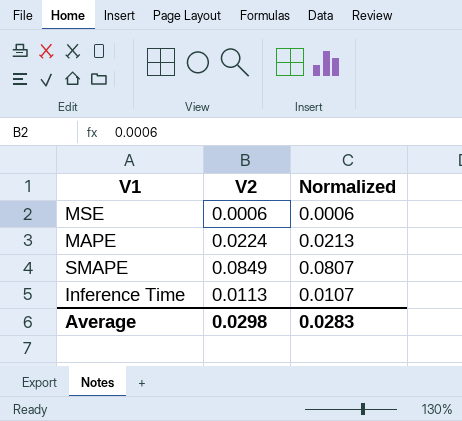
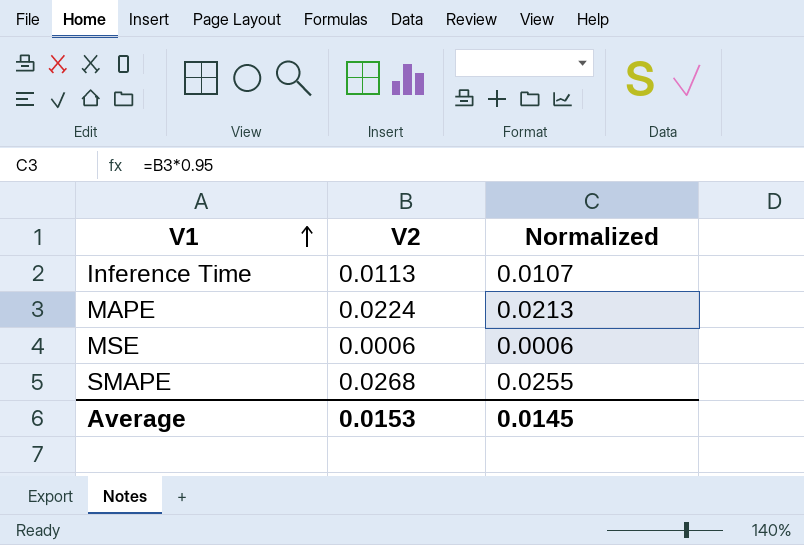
row order: none -> V1 ascending
SMAPE | V2: 0.0849 -> 0.0268
SMAPE | Normalized: 0.0807 -> 0.0255
Average | V2: 0.0298 -> 0.0153
Average | Normalized: 0.0283 -> 0.0145

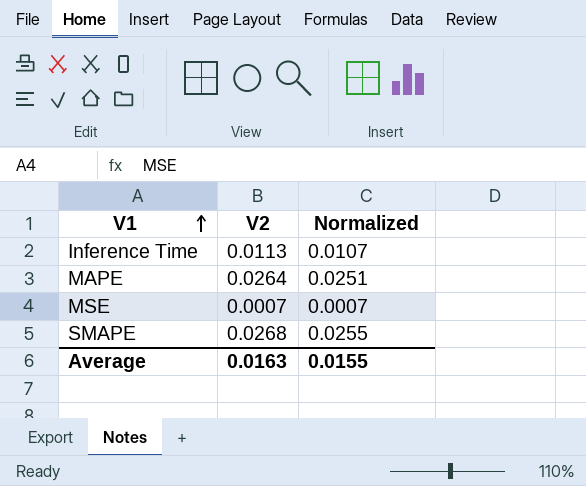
MAPE | V2: 0.0224 -> 0.0264
MAPE | Normalized: 0.0213 -> 0.0251
MSE | V2: 0.0006 -> 0.0007
MSE | Normalized: 0.0006 -> 0.0007
Average | V2: 0.0153 -> 0.0163
Average | Normalized: 0.0145 -> 0.0155

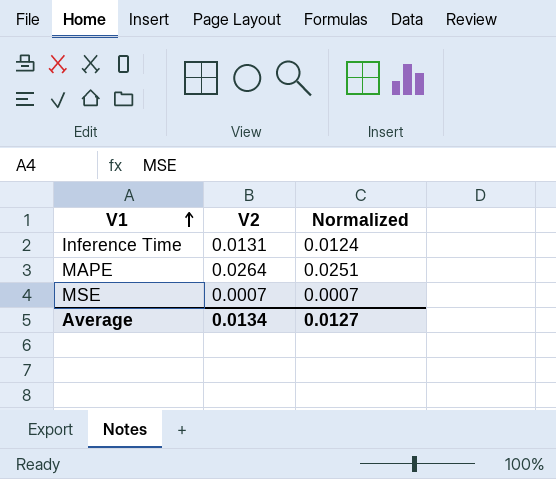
row SMAPE: 0.0268 | 0.0255 -> none
Inference Time | V2: 0.0113 -> 0.0131
Inference Time | Normalized: 0.0107 -> 0.0124
Average | V2: 0.0163 -> 0.0134
Average | Normalized: 0.0155 -> 0.0127

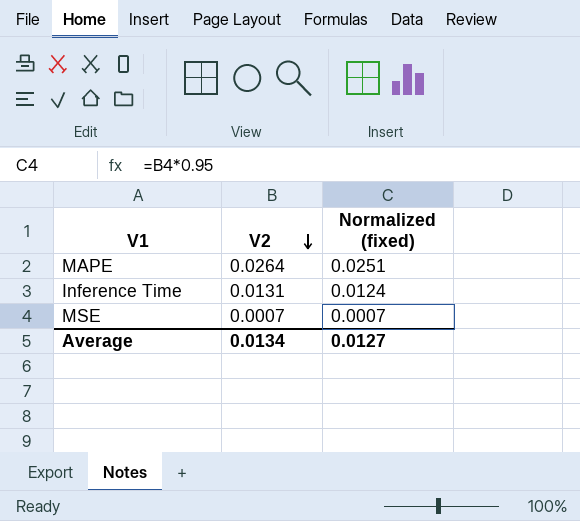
row order: V1 ascending -> V2 descending
column name: Normalized -> Normalized (fixed)

